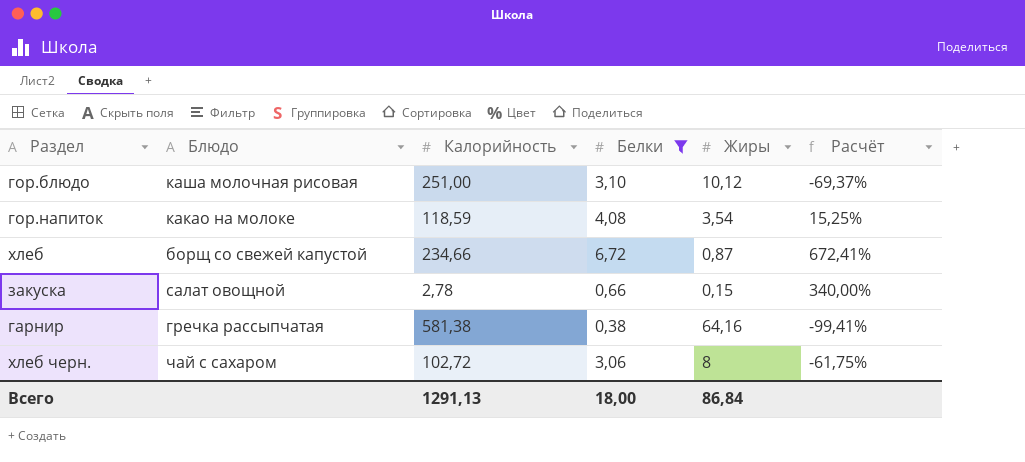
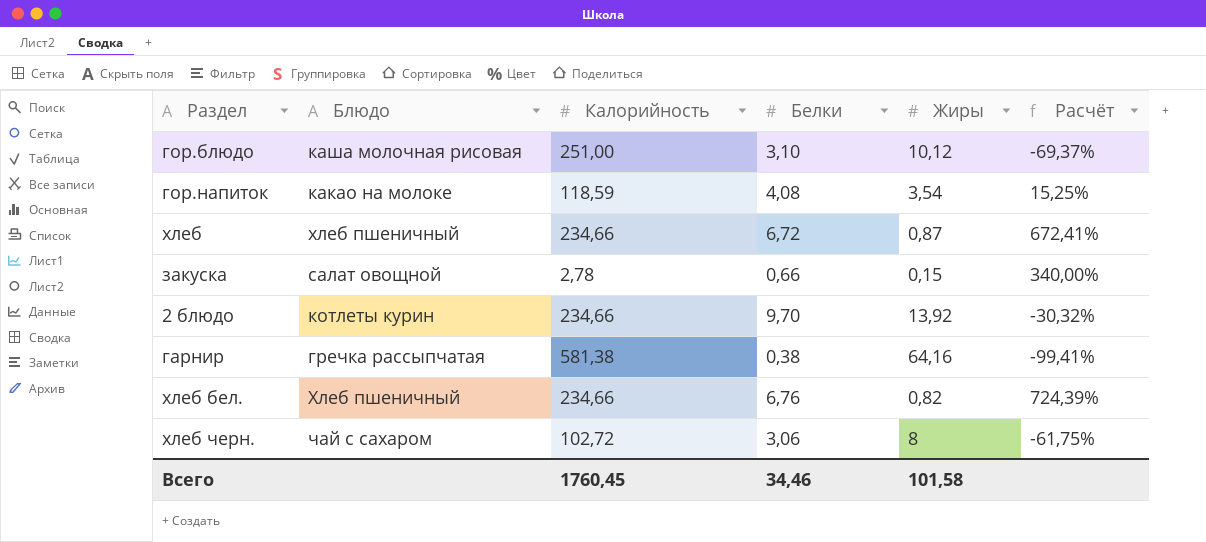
filter: Белки <= 6,72 -> none
хлеб | Блюдо: борщ со свежей капустой -> хлеб пшеничный
Всего | Калорийность: 1291,13 -> 1760,45
Всего | Белки: 18,00 -> 34,46
Всего | Жиры: 86,84 -> 101,58

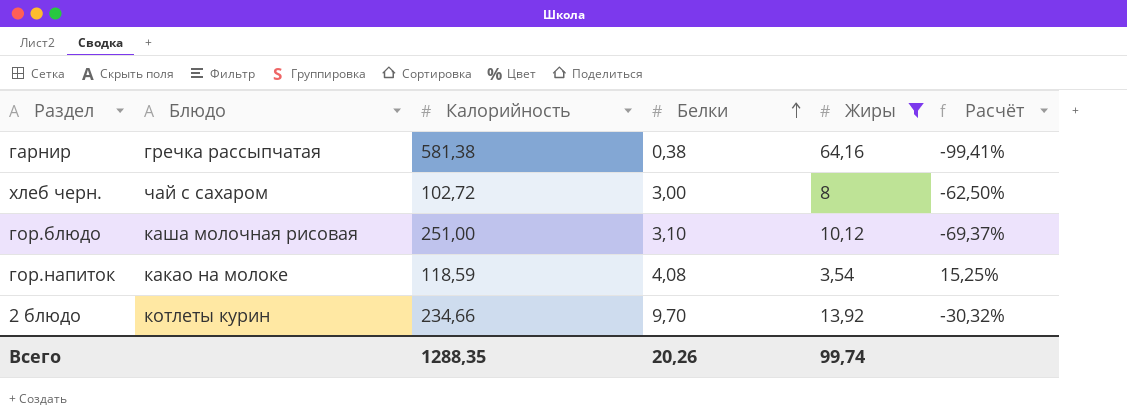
filter: none -> Жиры >= 3,54
row order: none -> Белки ascending
хлеб черн. | Белки: 3,06 -> 3,00
хлеб черн. | Расчёт: -61,75% -> -62,50%
Всего | Калорийность: 1760,45 -> 1288,35
Всего | Белки: 34,46 -> 20,26
Всего | Жиры: 101,58 -> 99,74

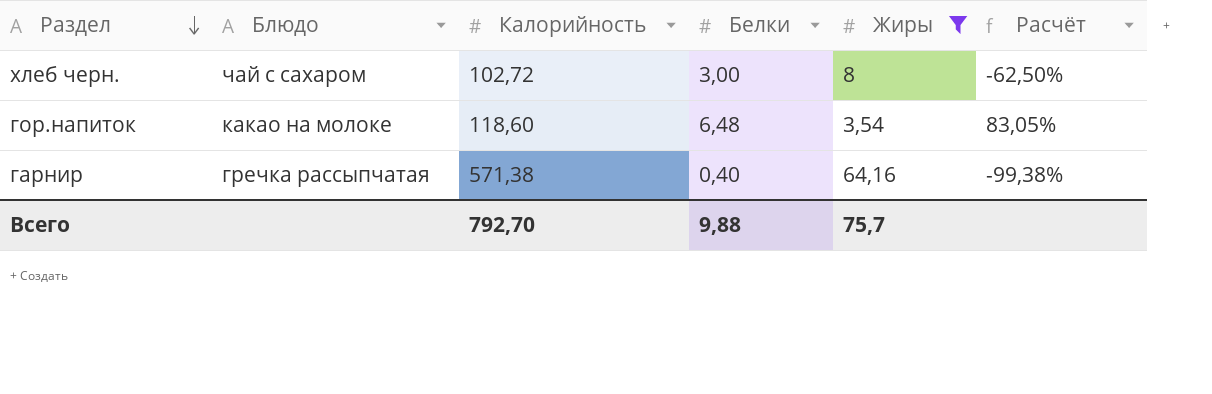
row order: Белки ascending -> Раздел descending
row гор.блюдо: каша молочная рисовая | 251,00 | 3,10 | 10,12 | -69,37% -> none
row 2 блюдо: котлеты курин | 234,66 | 9,70 | 13,92 | -30,32% -> none
гор.напиток | Калорийность: 118,59 -> 118,60
гор.напиток | Белки: 4,08 -> 6,48
гор.напиток | Расчёт: 15,25% -> 83,05%
гарнир | Калорийность: 581,38 -> 571,38
гарнир | Белки: 0,38 -> 0,40
гарнир | Расчёт: -99,41% -> -99,38%
Всего | Калорийность: 1288,35 -> 792,70
Всего | Белки: 20,26 -> 9,88
Всего | Жиры: 99,74 -> 75,7

